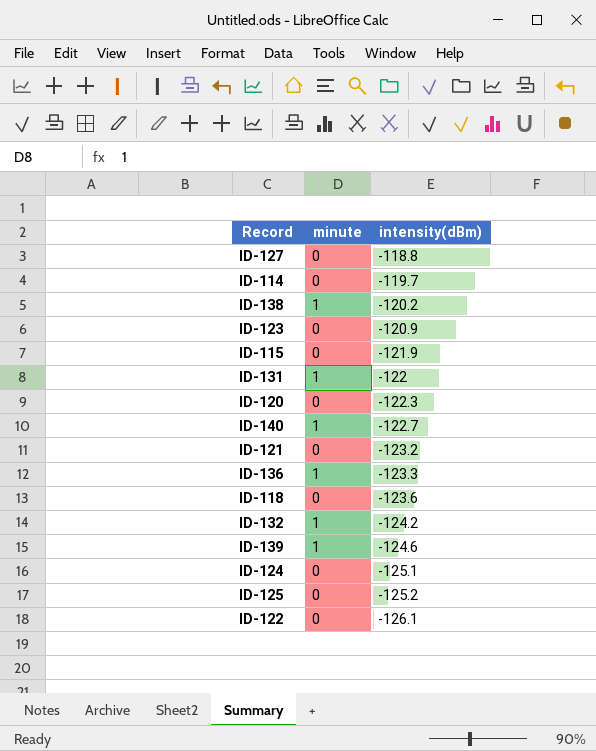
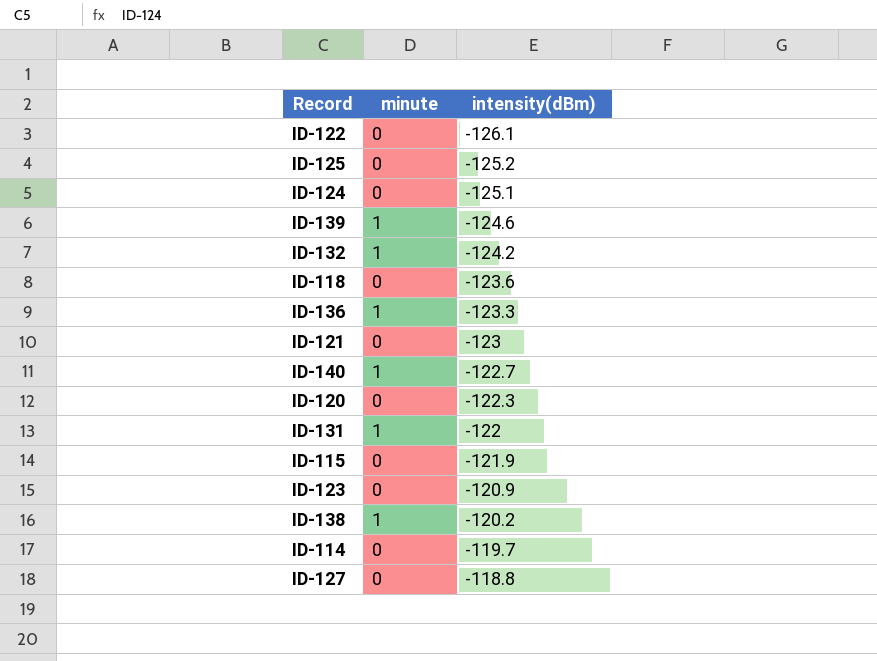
row order: intensity(dBm) descending -> intensity(dBm) ascending
ID-121 | intensity(dBm): -123.2 -> -123

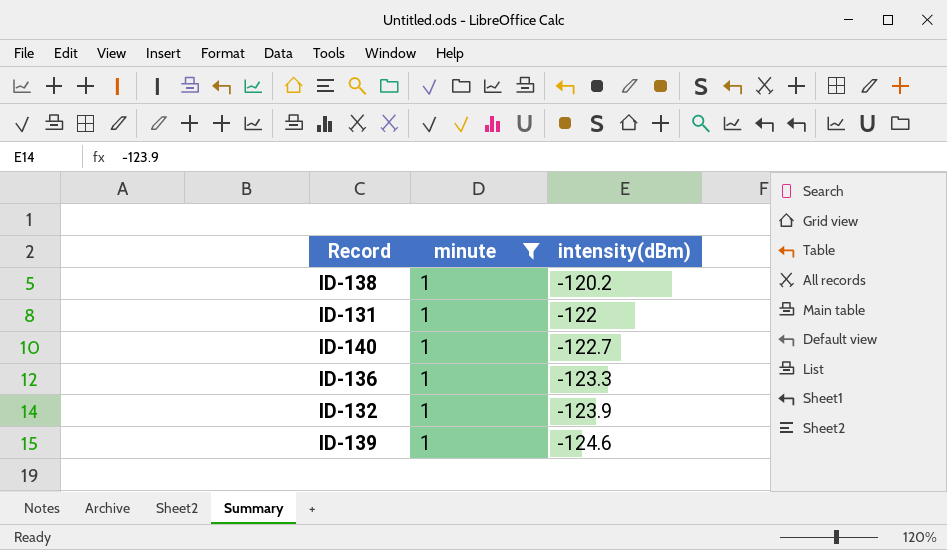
filter: none -> minute = 1
row order: intensity(dBm) ascending -> intensity(dBm) descending
ID-132 | intensity(dBm): -124.2 -> -123.9

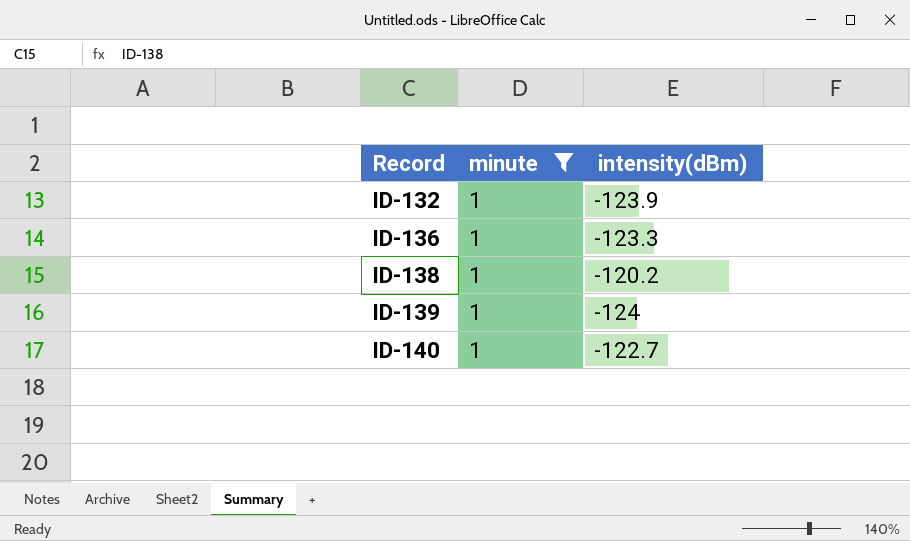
row order: intensity(dBm) descending -> Record ascending
row ID-131: 1 | -122 -> none
ID-139 | intensity(dBm): -124.6 -> -124

